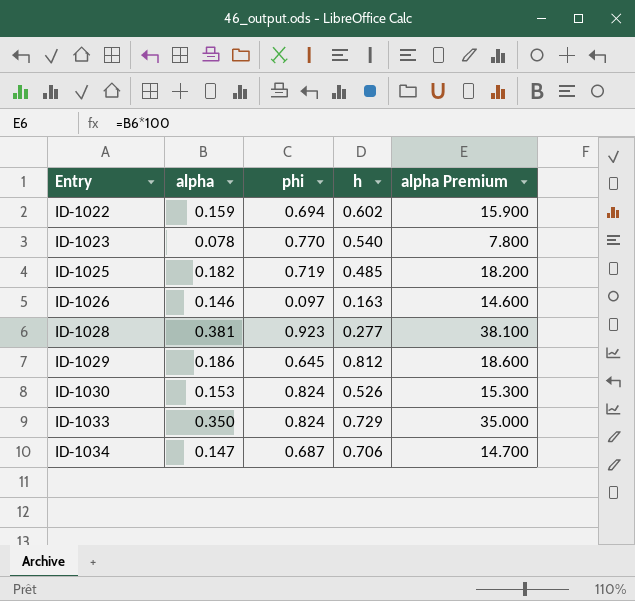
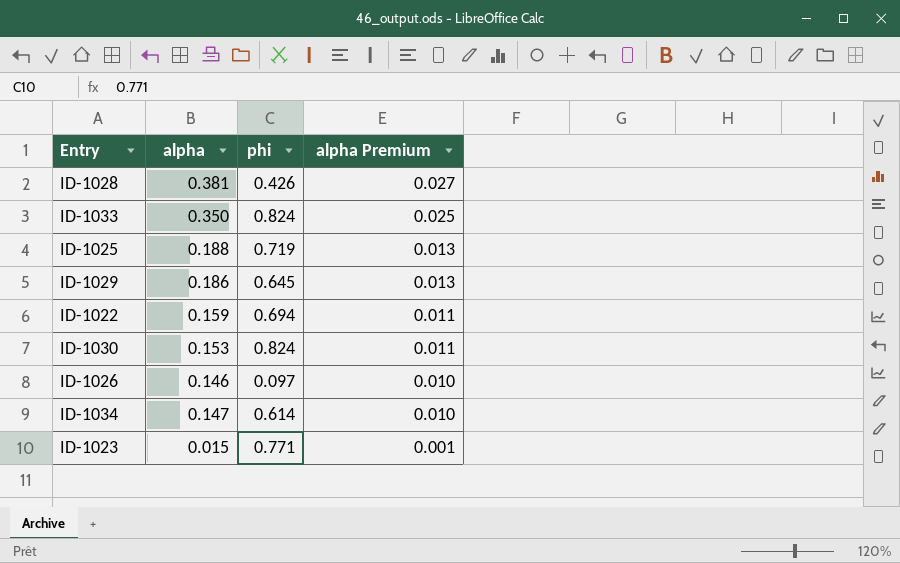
row order: Entry ascending -> alpha Premium descending
column h | position: 4 -> none
column alpha Premium | formula: [alpha] * 100 -> [alpha] * 0.07
ID-1028 | phi: 0.923 -> 0.426
ID-1025 | alpha: 0.182 -> 0.188
ID-1034 | phi: 0.687 -> 0.614
ID-1023 | alpha: 0.078 -> 0.015
ID-1023 | phi: 0.770 -> 0.771

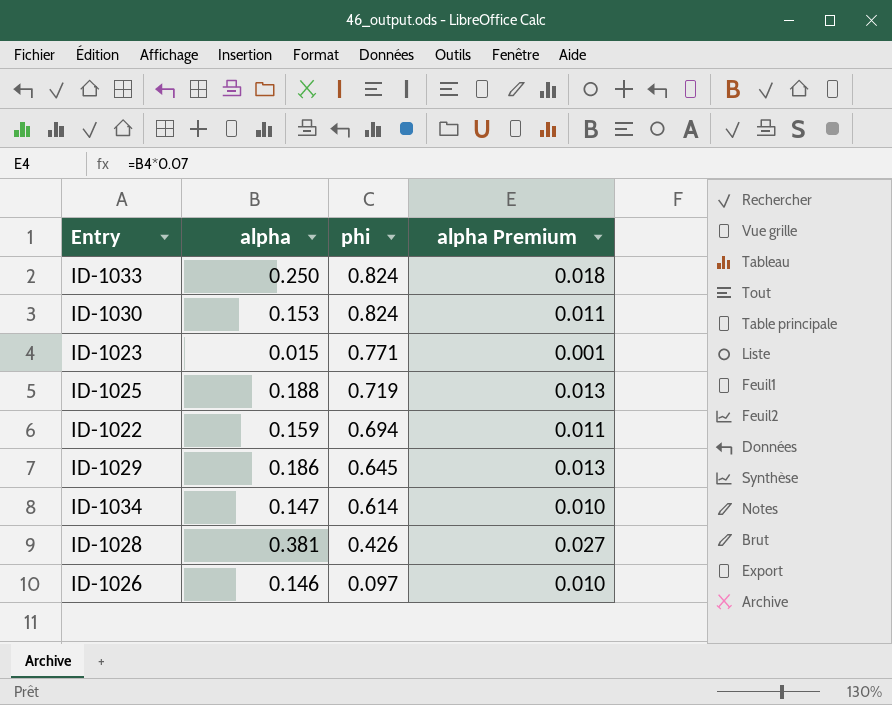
row order: alpha Premium descending -> phi descending
ID-1033 | alpha: 0.350 -> 0.250
ID-1033 | alpha Premium: 0.025 -> 0.018

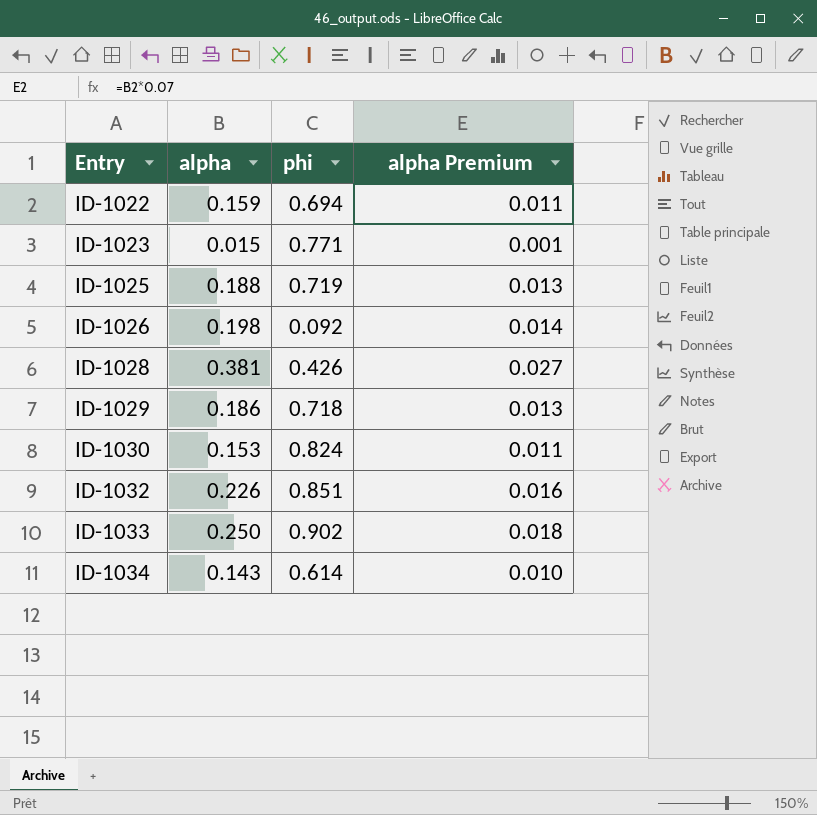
row order: phi descending -> Entry ascending
ID-1026 | alpha: 0.146 -> 0.198
ID-1026 | phi: 0.097 -> 0.092
ID-1026 | alpha Premium: 0.010 -> 0.014
ID-1029 | phi: 0.645 -> 0.718
row ID-1032: none -> 0.226 | 0.851 | 0.016
ID-1033 | phi: 0.824 -> 0.902
ID-1034 | alpha: 0.147 -> 0.143

